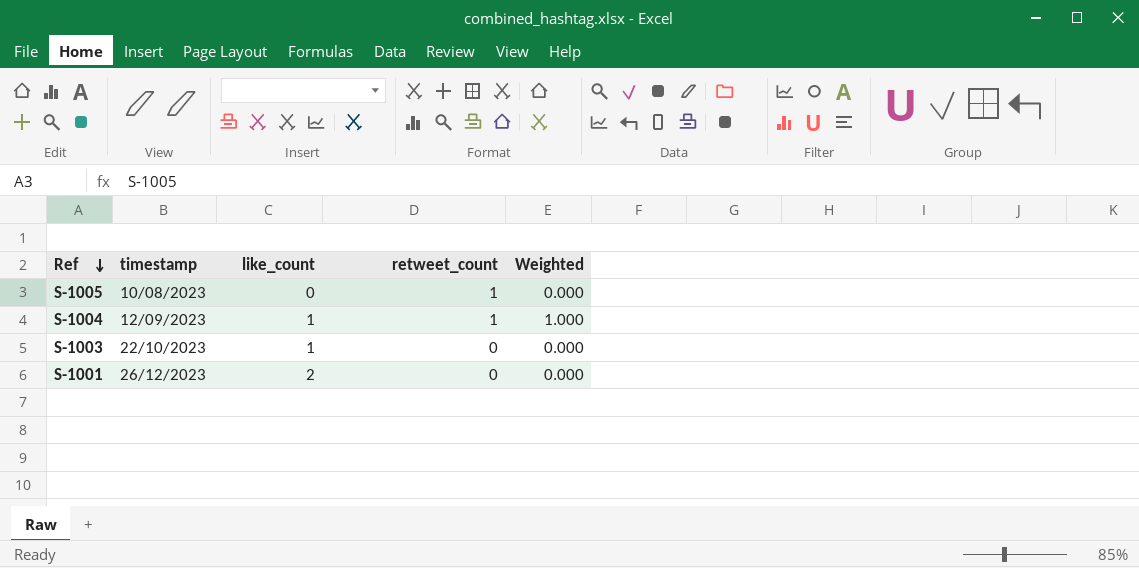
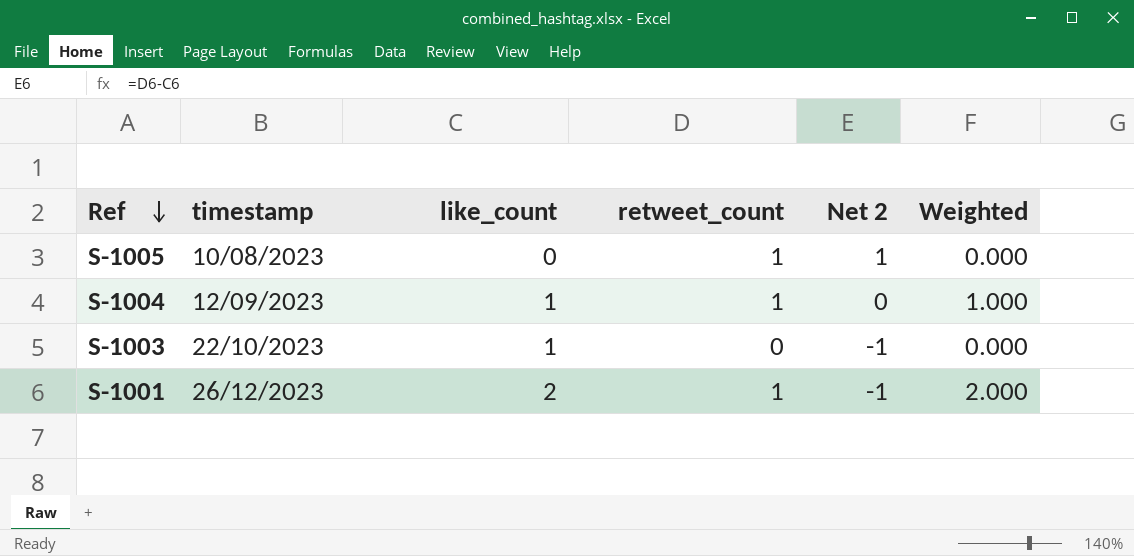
column Net 2 | formula: none -> [retweet_count] - [like_count]
S-1001 | retweet_count: 0 -> 1
S-1001 | Weighted: 0.000 -> 2.000

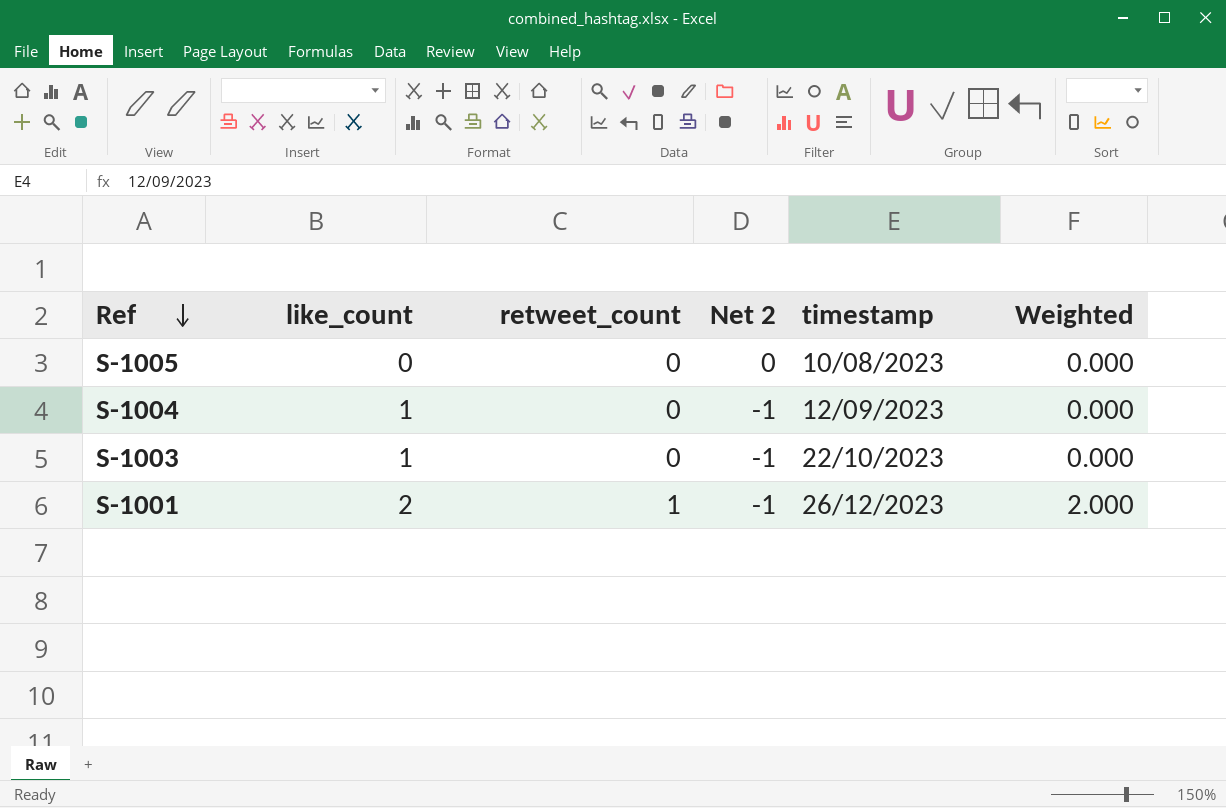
column timestamp | position: 2 -> 5
S-1005 | retweet_count: 1 -> 0
S-1005 | Net 2: 1 -> 0
S-1004 | retweet_count: 1 -> 0
S-1004 | Net 2: 0 -> -1
S-1004 | Weighted: 1.000 -> 0.000

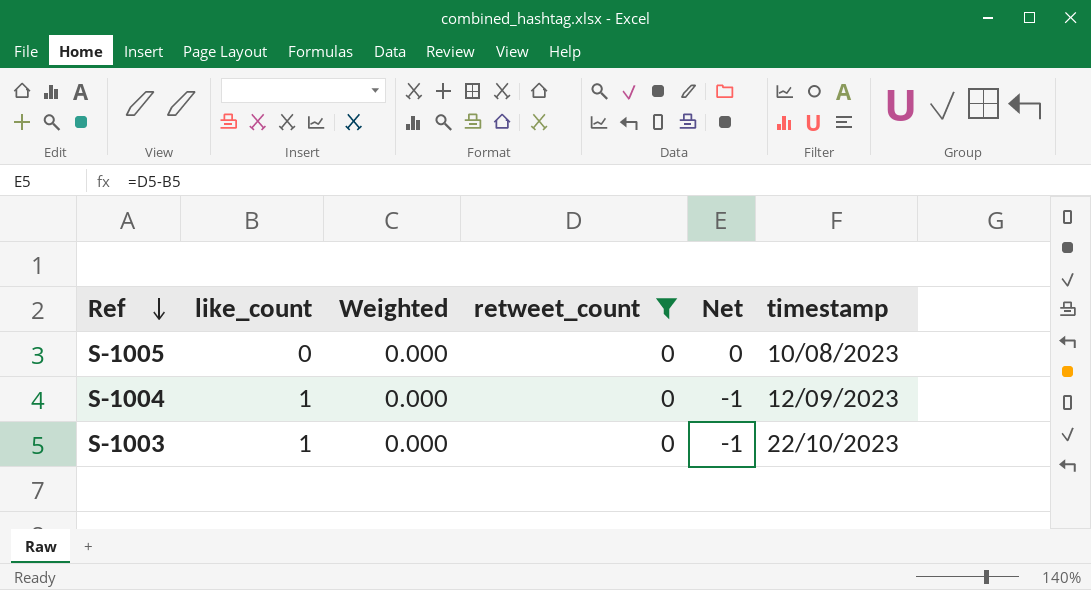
filter: none -> retweet_count = 0
column Weighted | position: 6 -> 3
column name: Net 2 -> Net

